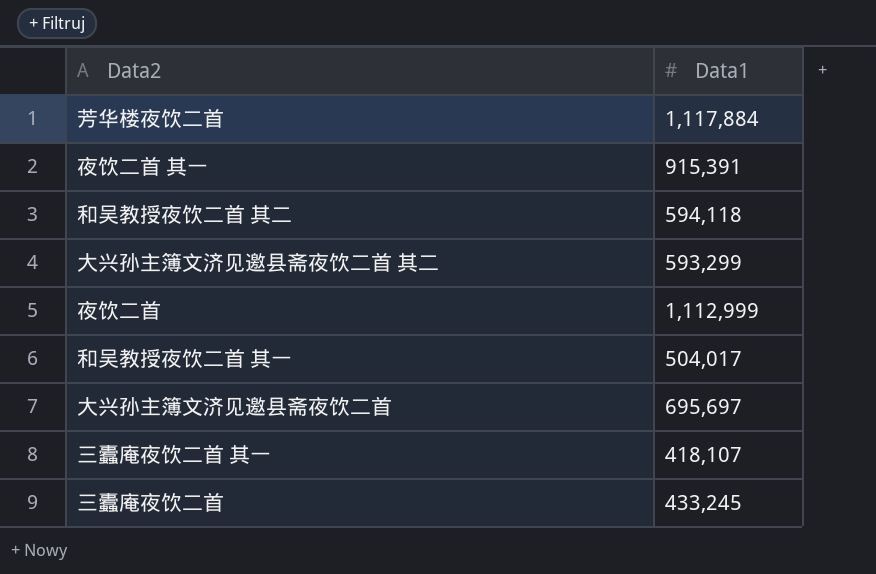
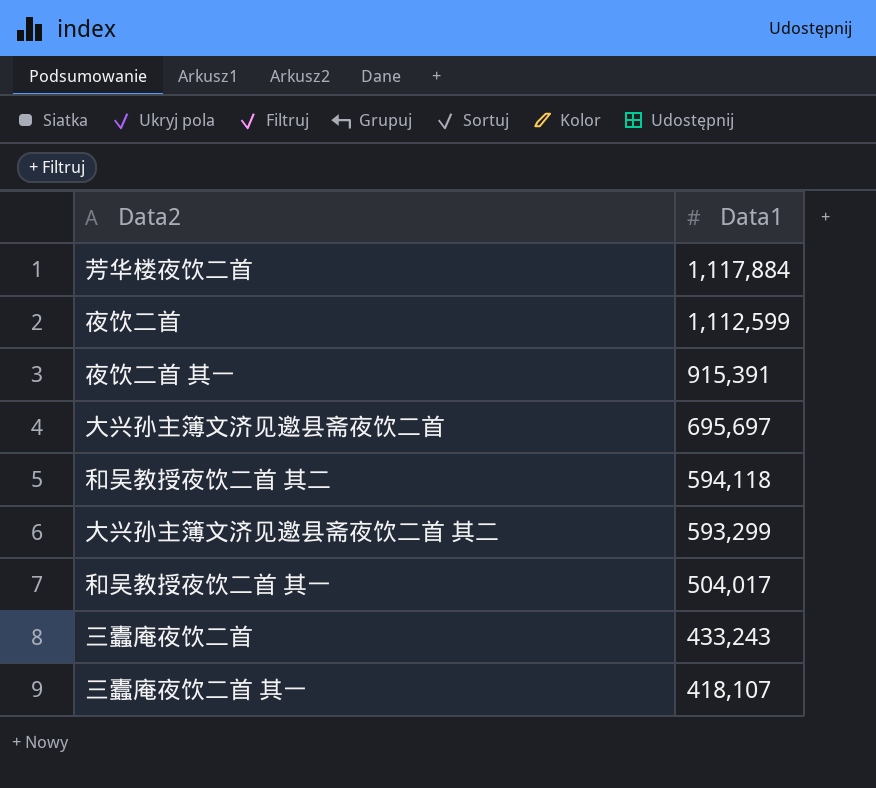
row order: none -> Data1 descending
夜饮二首 | Data1: 1,112,999 -> 1,112,599
三蠹庵夜饮二首 | Data1: 433,245 -> 433,243

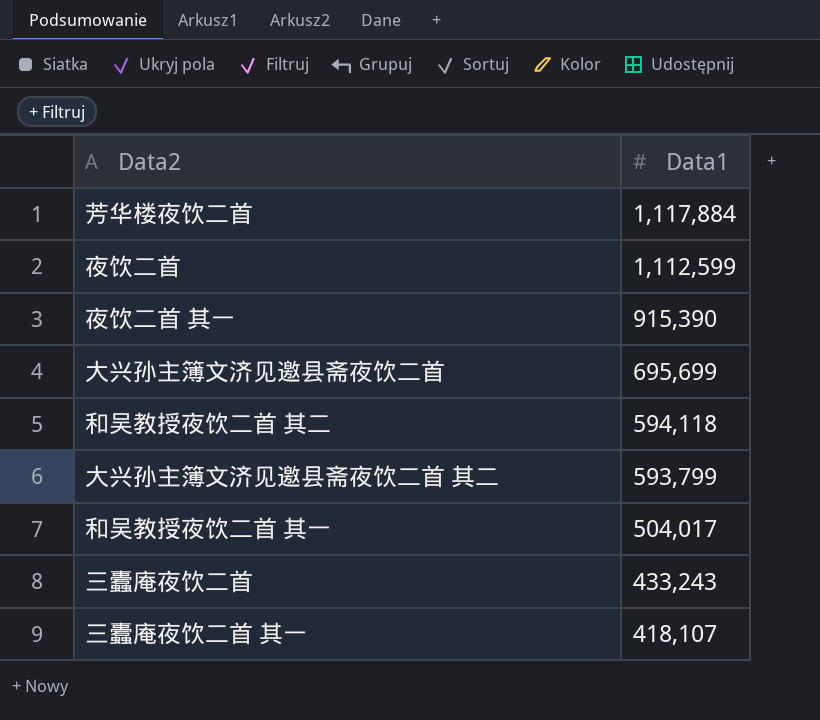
夜饮二首 其一 | Data1: 915,391 -> 915,390
大兴孙主簿文济见邀县斋夜饮二首 | Data1: 695,697 -> 695,699
大兴孙主簿文济见邀县斋夜饮二首 其二 | Data1: 593,299 -> 593,799

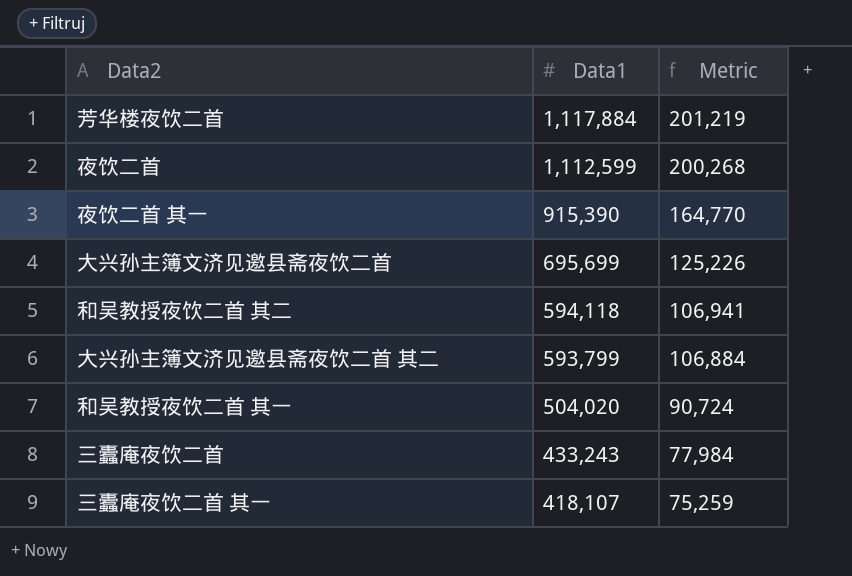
column Metric | formula: none -> [Data1] * 0.18
和吴教授夜饮二首 其一 | Data1: 504,017 -> 504,020

